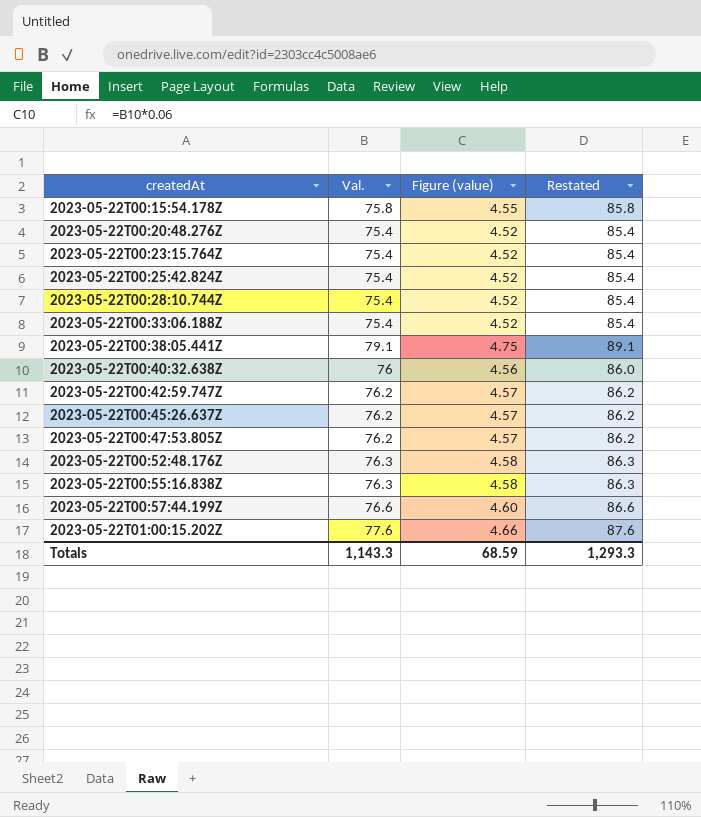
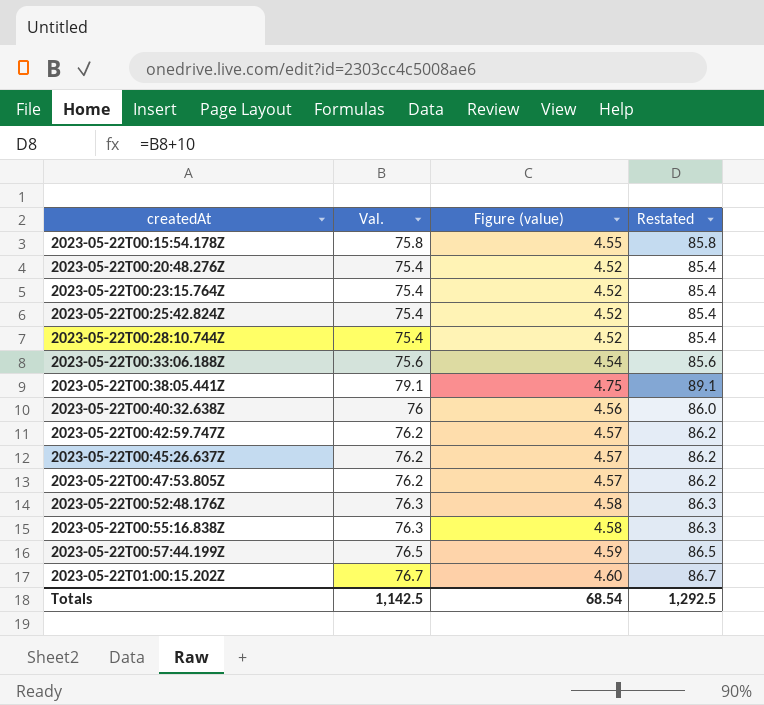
2023-05-22T00:33:06.188Z | Val.: 75.4 -> 75.6
2023-05-22T00:33:06.188Z | Figure (value): 4.52 -> 4.54
2023-05-22T00:33:06.188Z | Restated: 85.4 -> 85.6
2023-05-22T00:57:44.199Z | Val.: 76.6 -> 76.5
2023-05-22T00:57:44.199Z | Figure (value): 4.60 -> 4.59
2023-05-22T00:57:44.199Z | Restated: 86.6 -> 86.5
2023-05-22T01:00:15.202Z | Val.: 77.6 -> 76.7
2023-05-22T01:00:15.202Z | Figure (value): 4.66 -> 4.60
2023-05-22T01:00:15.202Z | Restated: 87.6 -> 86.7
Totals | Val.: 1,143.3 -> 1,142.5
Totals | Figure (value): 68.59 -> 68.54
Totals | Restated: 1,293.3 -> 1,292.5

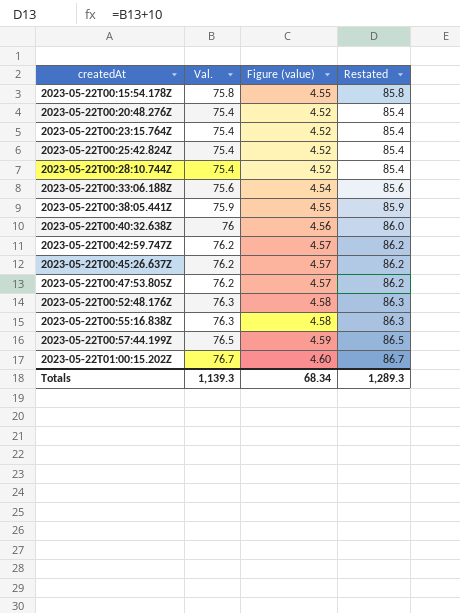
2023-05-22T00:38:05.441Z | Val.: 79.1 -> 75.9
2023-05-22T00:38:05.441Z | Figure (value): 4.75 -> 4.55
2023-05-22T00:38:05.441Z | Restated: 89.1 -> 85.9
Totals | Val.: 1,142.5 -> 1,139.3
Totals | Figure (value): 68.54 -> 68.34
Totals | Restated: 1,292.5 -> 1,289.3

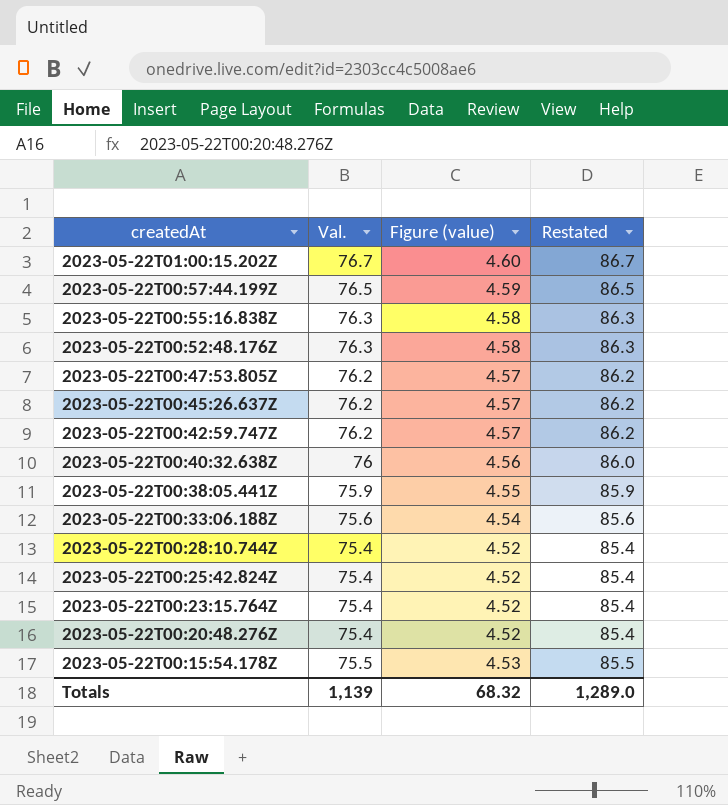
row order: createdAt ascending -> createdAt descending
2023-05-22T00:15:54.178Z | Val.: 75.8 -> 75.5
2023-05-22T00:15:54.178Z | Figure (value): 4.55 -> 4.53
2023-05-22T00:15:54.178Z | Restated: 85.8 -> 85.5
Totals | Val.: 1,139.3 -> 1,139
Totals | Figure (value): 68.34 -> 68.32
Totals | Restated: 1,289.3 -> 1,289.0

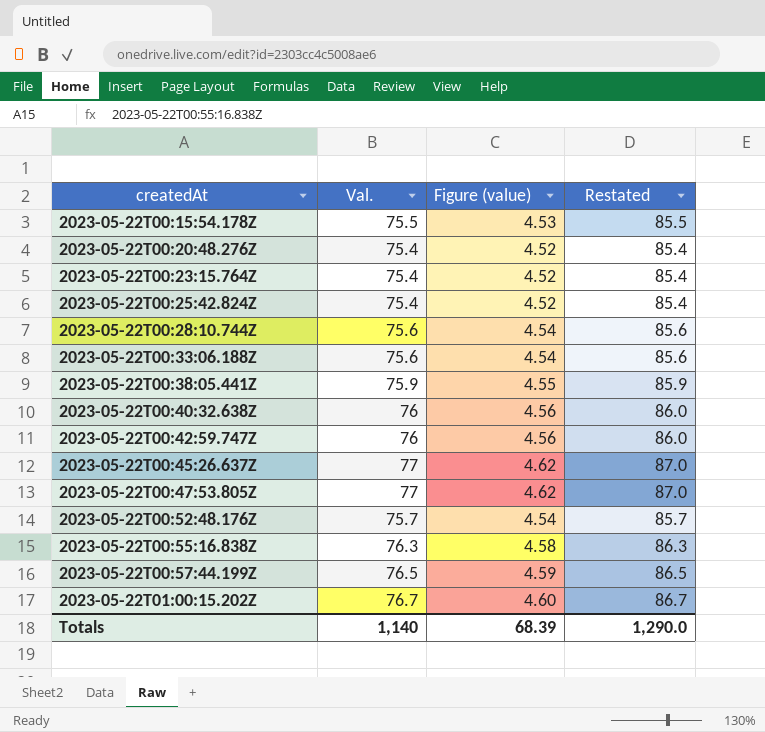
row order: createdAt descending -> createdAt ascending
2023-05-22T00:28:10.744Z | Val.: 75.4 -> 75.6
2023-05-22T00:28:10.744Z | Figure (value): 4.52 -> 4.54
2023-05-22T00:28:10.744Z | Restated: 85.4 -> 85.6
2023-05-22T00:42:59.747Z | Val.: 76.2 -> 76
2023-05-22T00:42:59.747Z | Figure (value): 4.57 -> 4.56
2023-05-22T00:42:59.747Z | Restated: 86.2 -> 86.0
2023-05-22T00:45:26.637Z | Val.: 76.2 -> 77
2023-05-22T00:45:26.637Z | Figure (value): 4.57 -> 4.62
2023-05-22T00:45:26.637Z | Restated: 86.2 -> 87.0
2023-05-22T00:47:53.805Z | Val.: 76.2 -> 77
2023-05-22T00:47:53.805Z | Figure (value): 4.57 -> 4.62
2023-05-22T00:47:53.805Z | Restated: 86.2 -> 87.0
2023-05-22T00:52:48.176Z | Val.: 76.3 -> 75.7
2023-05-22T00:52:48.176Z | Figure (value): 4.58 -> 4.54
2023-05-22T00:52:48.176Z | Restated: 86.3 -> 85.7
Totals | Val.: 1,139 -> 1,140
Totals | Figure (value): 68.32 -> 68.39
Totals | Restated: 1,289.0 -> 1,290.0

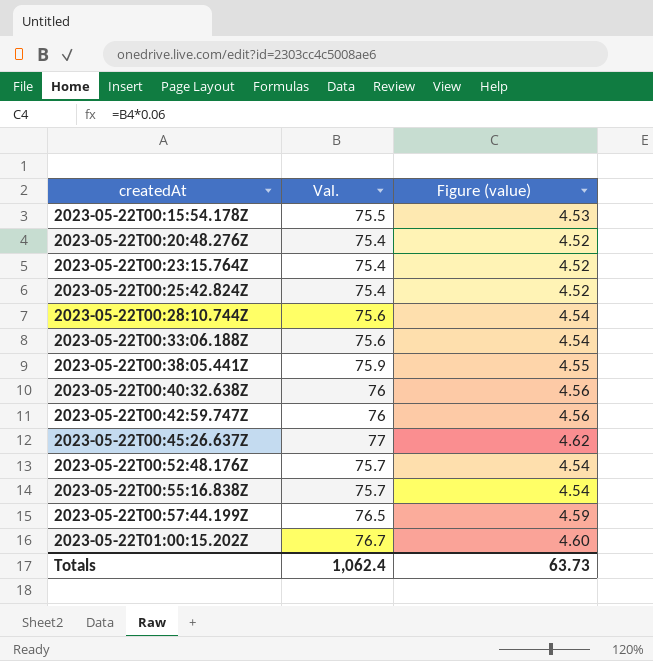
column Restated | formula: [Val.] + 10 -> none
row 2023-05-22T00:47:53.805Z: 77 | 4.62 | 87.0 -> none
2023-05-22T00:55:16.838Z | Val.: 76.3 -> 75.7
2023-05-22T00:55:16.838Z | Figure (value): 4.58 -> 4.54
Totals | Val.: 1,140 -> 1,062.4
Totals | Figure (value): 68.39 -> 63.73

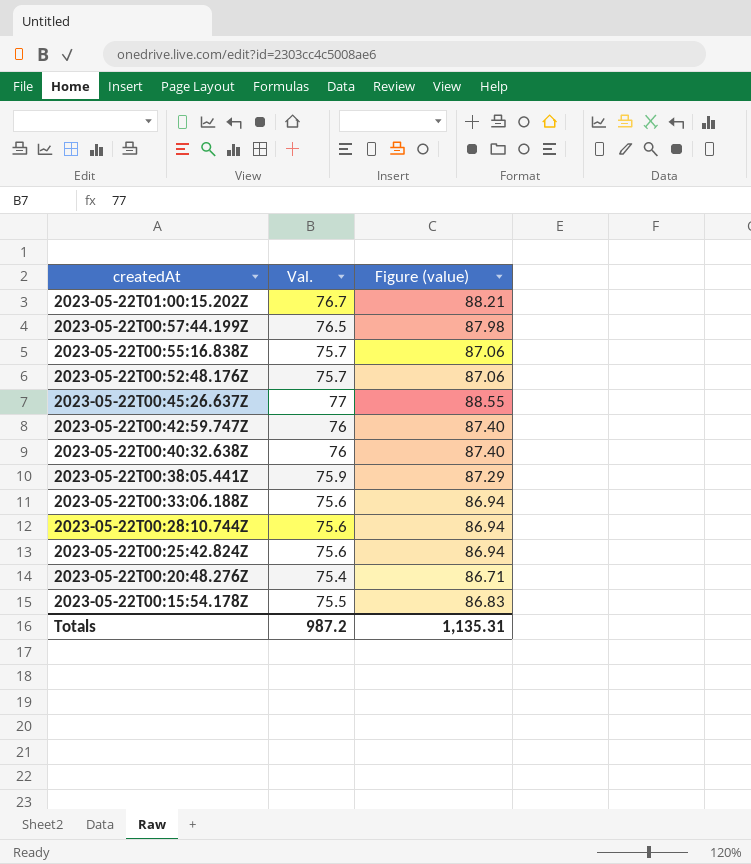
row order: createdAt ascending -> createdAt descending
column Figure (value) | formula: [Val.] * 0.06 -> [Val.] * 1.15
row 2023-05-22T00:23:15.764Z: 75.4 | 4.52 -> none
2023-05-22T00:25:42.824Z | Val.: 75.4 -> 75.6
Totals | Val.: 1,062.4 -> 987.2
Totals | Figure (value): 63.73 -> 1,135.31

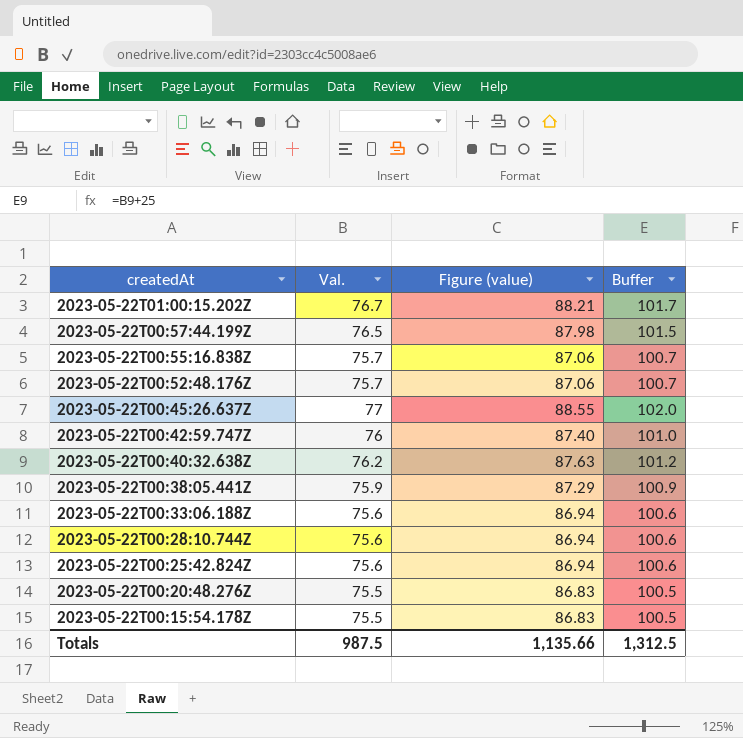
column Buffer | formula: none -> [Val.] + 25
2023-05-22T00:40:32.638Z | Val.: 76 -> 76.2
2023-05-22T00:40:32.638Z | Figure (value): 87.40 -> 87.63
2023-05-22T00:20:48.276Z | Val.: 75.4 -> 75.5
2023-05-22T00:20:48.276Z | Figure (value): 86.71 -> 86.83
Totals | Val.: 987.2 -> 987.5
Totals | Figure (value): 1,135.31 -> 1,135.66

